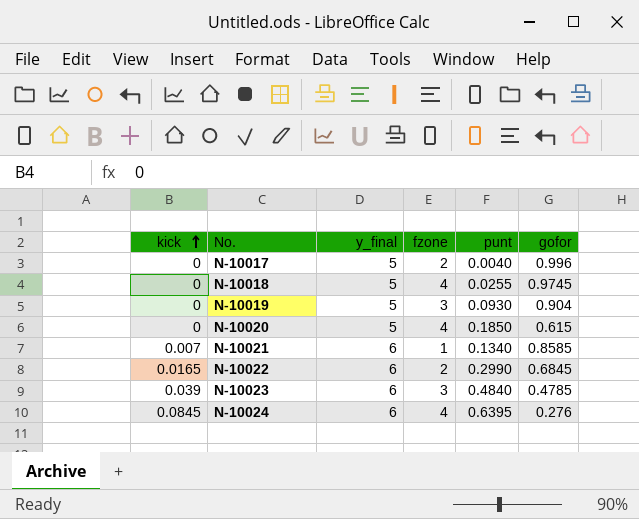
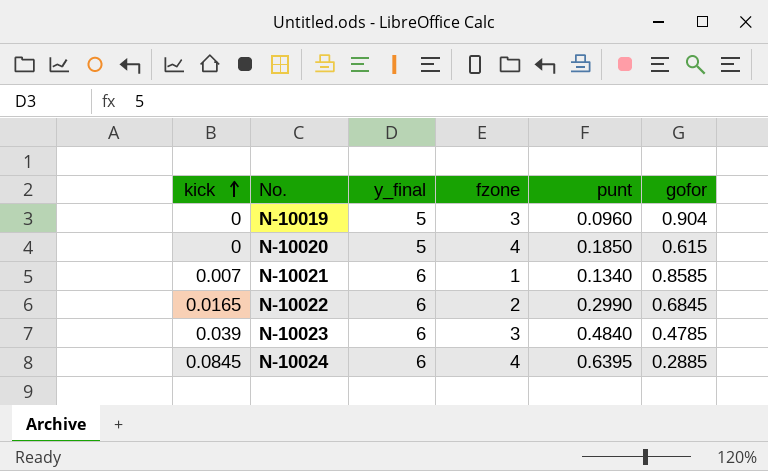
row N-10017: 0 | 5 | 2 | 0.0040 | 0.996 -> none
row N-10018: 0 | 5 | 4 | 0.0255 | 0.9745 -> none
N-10019 | punt: 0.0930 -> 0.0960
N-10024 | gofor: 0.276 -> 0.2885

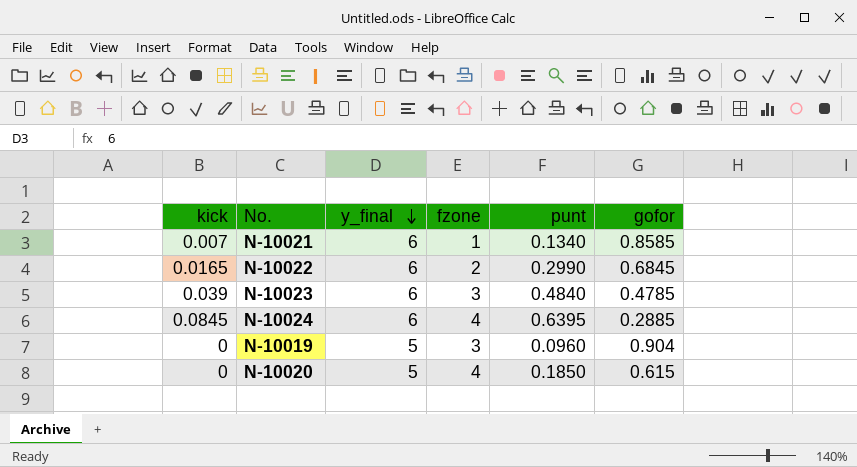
row order: kick ascending -> y_final descending

